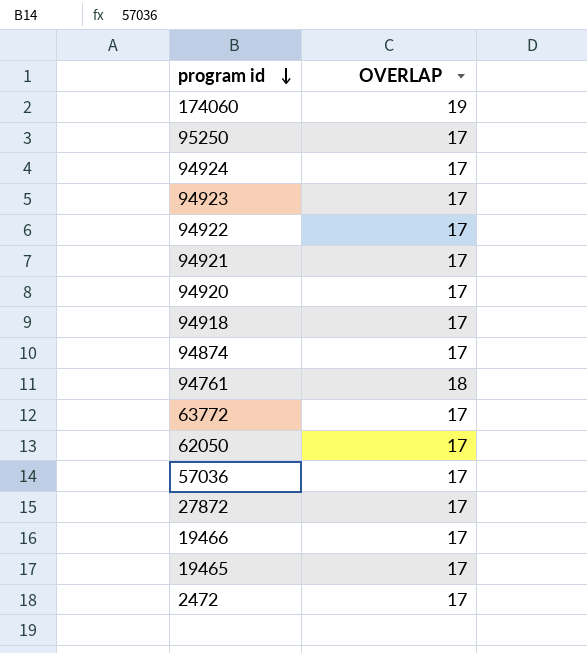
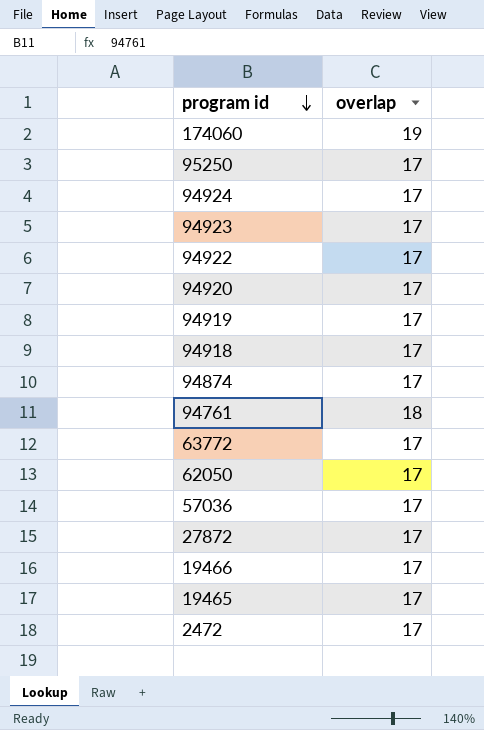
column name: OVERLAP -> overlap
row 94921: 17 -> none
row 94919: none -> 17

